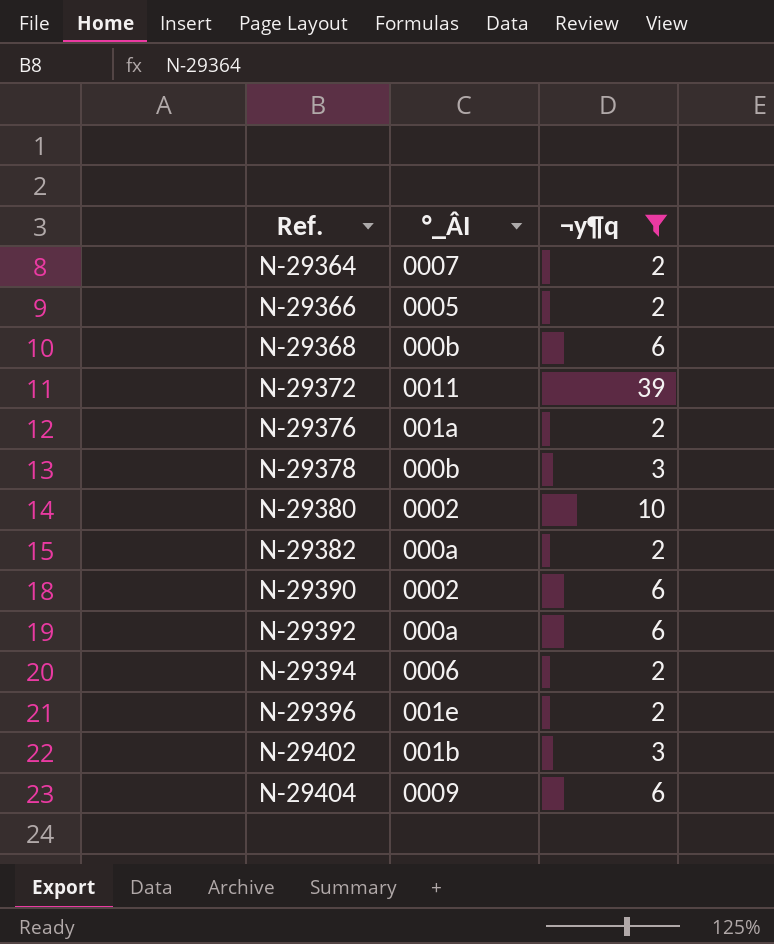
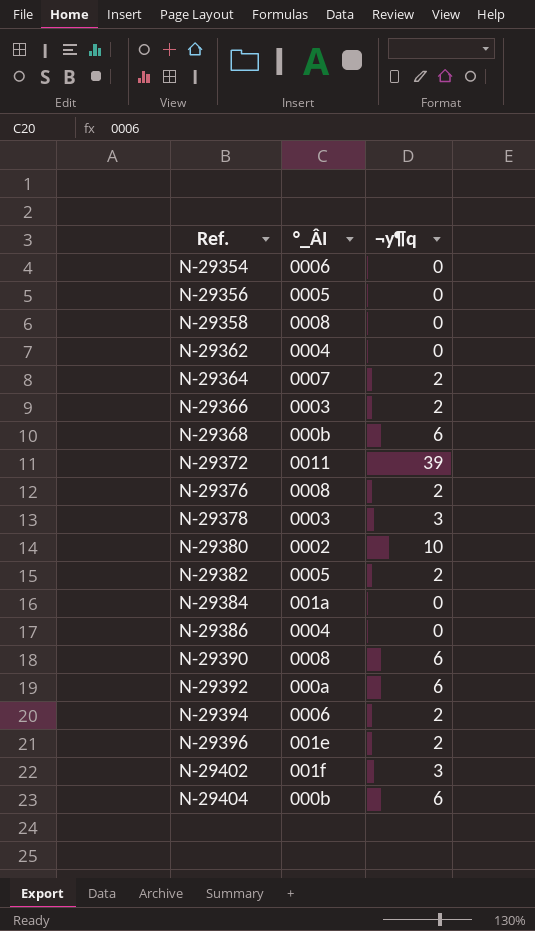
filter: ¬y¶q != 0 -> none
N-29366 | °_ÂI: 0005 -> 0003
N-29376 | °_ÂI: 001a -> 0008
N-29378 | °_ÂI: 000b -> 0003
N-29382 | °_ÂI: 000a -> 0005
N-29390 | °_ÂI: 0002 -> 0008
N-29402 | °_ÂI: 001b -> 001f
N-29404 | °_ÂI: 0009 -> 000b

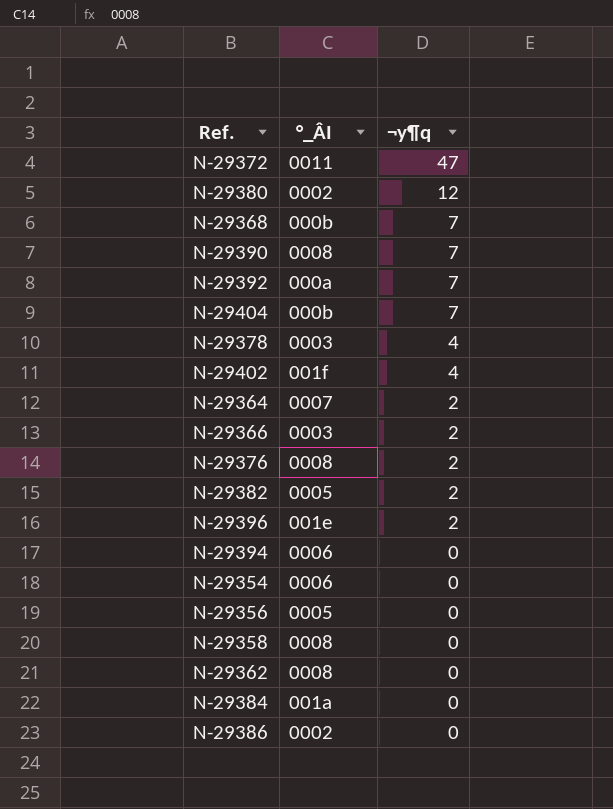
row order: Ref. ascending -> ¬y¶q descending
N-29372 | ¬y¶q: 39 -> 47
N-29380 | ¬y¶q: 10 -> 12
N-29368 | ¬y¶q: 6 -> 7
N-29390 | ¬y¶q: 6 -> 7
N-29392 | ¬y¶q: 6 -> 7
N-29404 | ¬y¶q: 6 -> 7
N-29378 | ¬y¶q: 3 -> 4
N-29402 | ¬y¶q: 3 -> 4
N-29394 | ¬y¶q: 2 -> 0
N-29362 | °_ÂI: 0004 -> 0008
N-29386 | °_ÂI: 0004 -> 0002

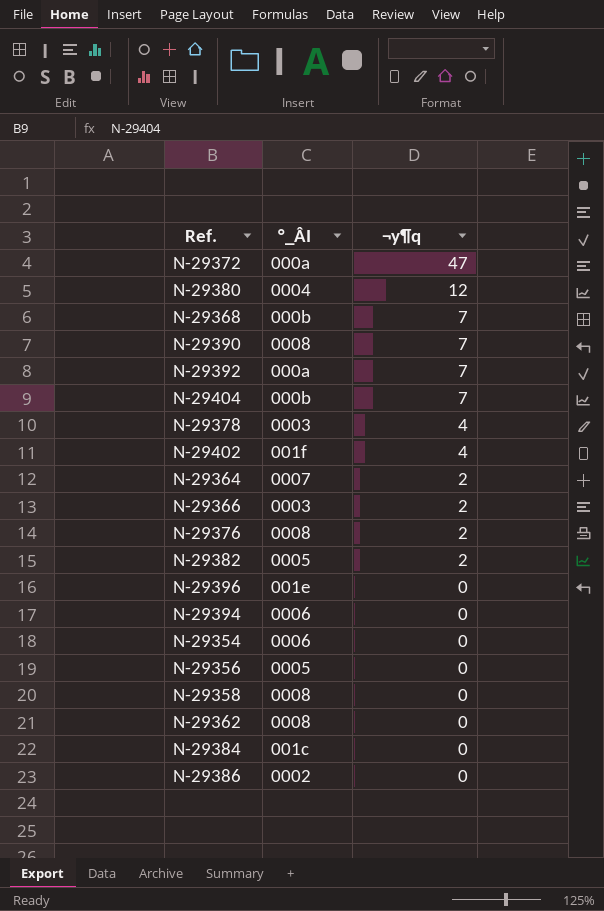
N-29372 | °_ÂI: 0011 -> 000a
N-29380 | °_ÂI: 0002 -> 0004
N-29396 | ¬y¶q: 2 -> 0
N-29384 | °_ÂI: 001a -> 001c

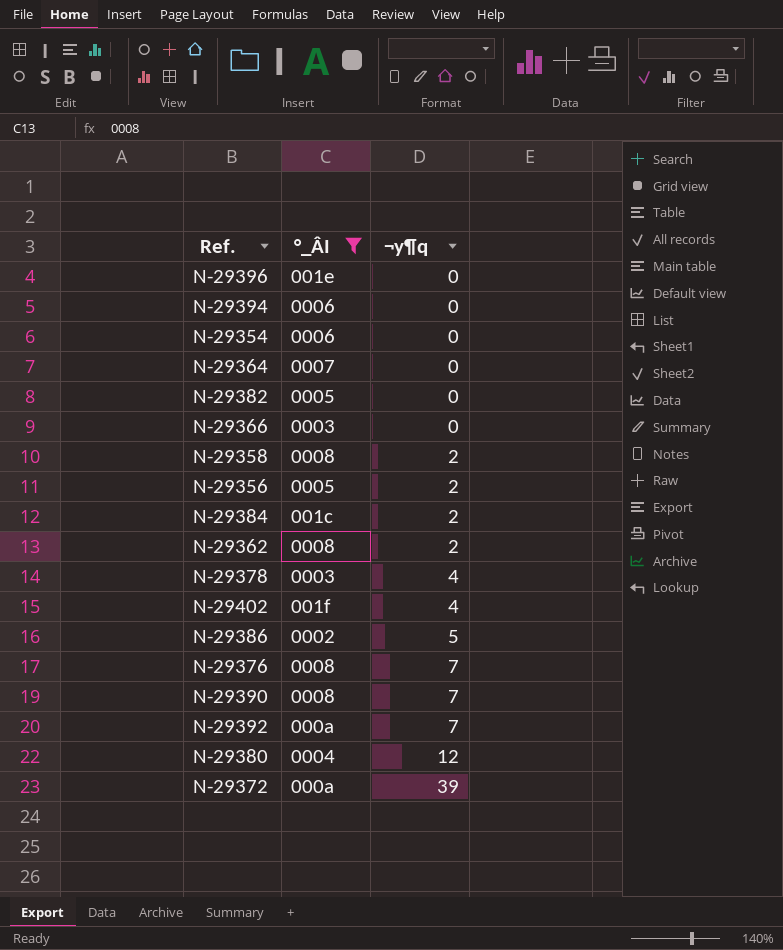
filter: none -> °_ÂI != 000b
row order: ¬y¶q descending -> ¬y¶q ascending
N-29364 | ¬y¶q: 2 -> 0
N-29382 | ¬y¶q: 2 -> 0
N-29366 | ¬y¶q: 2 -> 0
N-29358 | ¬y¶q: 0 -> 2
N-29356 | ¬y¶q: 0 -> 2
N-29384 | ¬y¶q: 0 -> 2
N-29362 | ¬y¶q: 0 -> 2
N-29386 | ¬y¶q: 0 -> 5
N-29376 | ¬y¶q: 2 -> 7
N-29372 | ¬y¶q: 47 -> 39

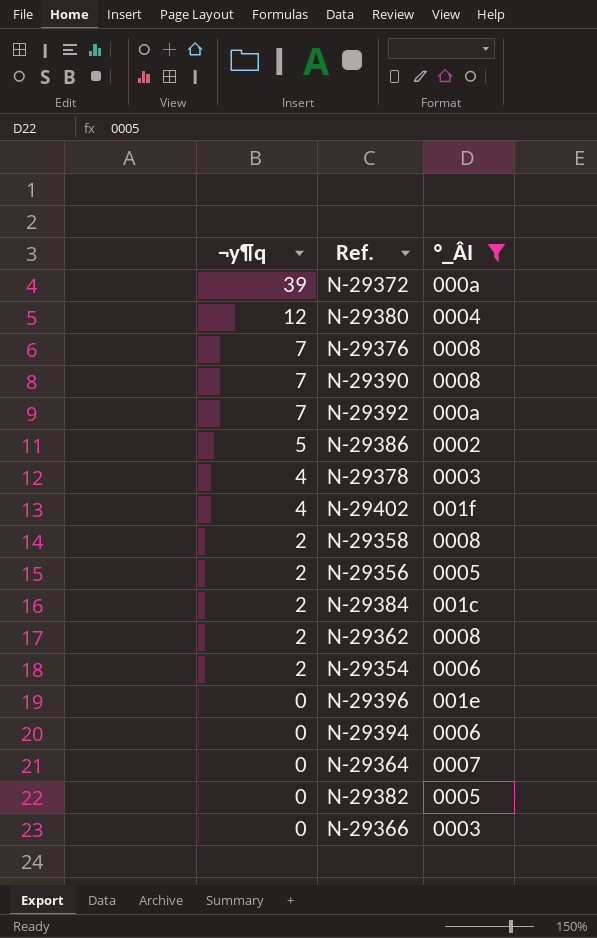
row order: ¬y¶q ascending -> ¬y¶q descending
column ¬y¶q | position: 3 -> 1
N-29354 | ¬y¶q: 0 -> 2

